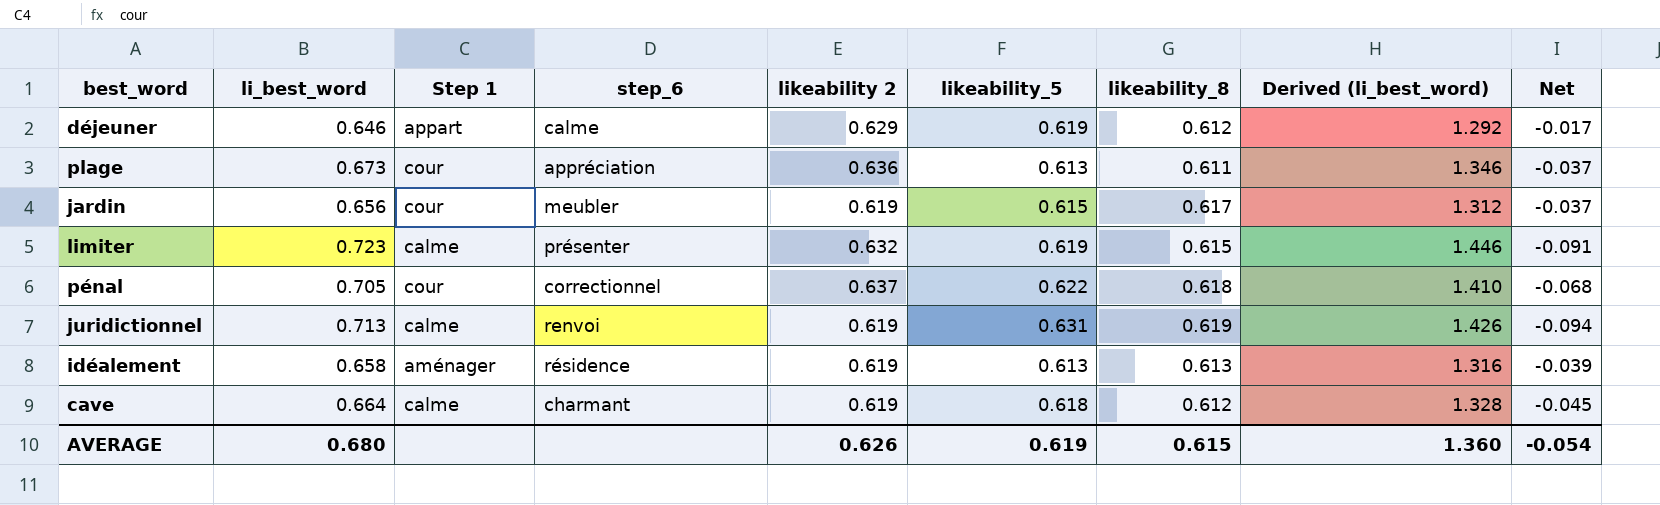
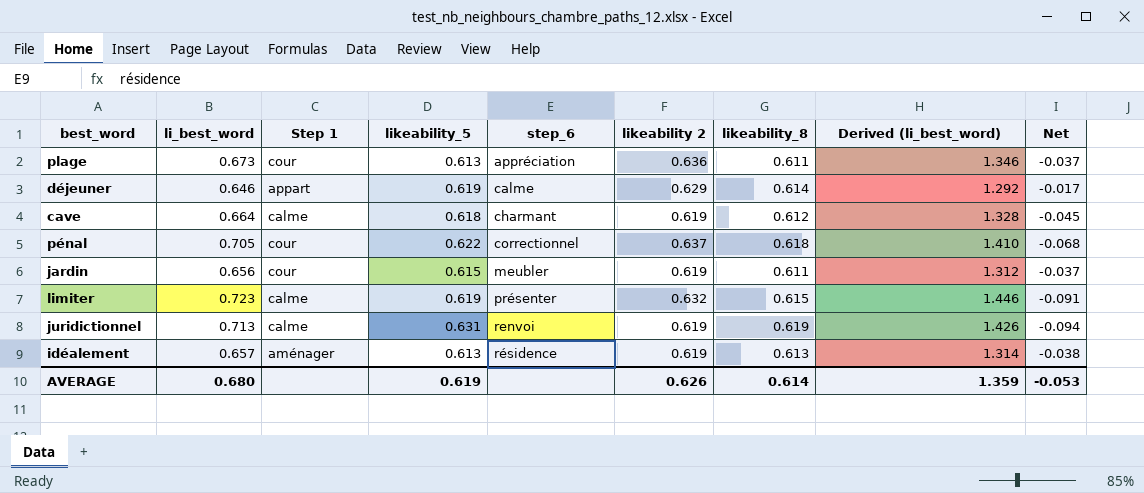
row order: none -> step_6 ascending
column likeability_5 | position: 6 -> 4
déjeuner | likeability_8: 0.612 -> 0.614
jardin | likeability_8: 0.617 -> 0.611
idéalement | li_best_word: 0.658 -> 0.657
idéalement | Derived (li_best_word): 1.316 -> 1.314
idéalement | Net: -0.039 -> -0.038
AVERAGE | likeability_8: 0.615 -> 0.614
AVERAGE | Derived (li_best_word): 1.360 -> 1.359
AVERAGE | Net: -0.054 -> -0.053

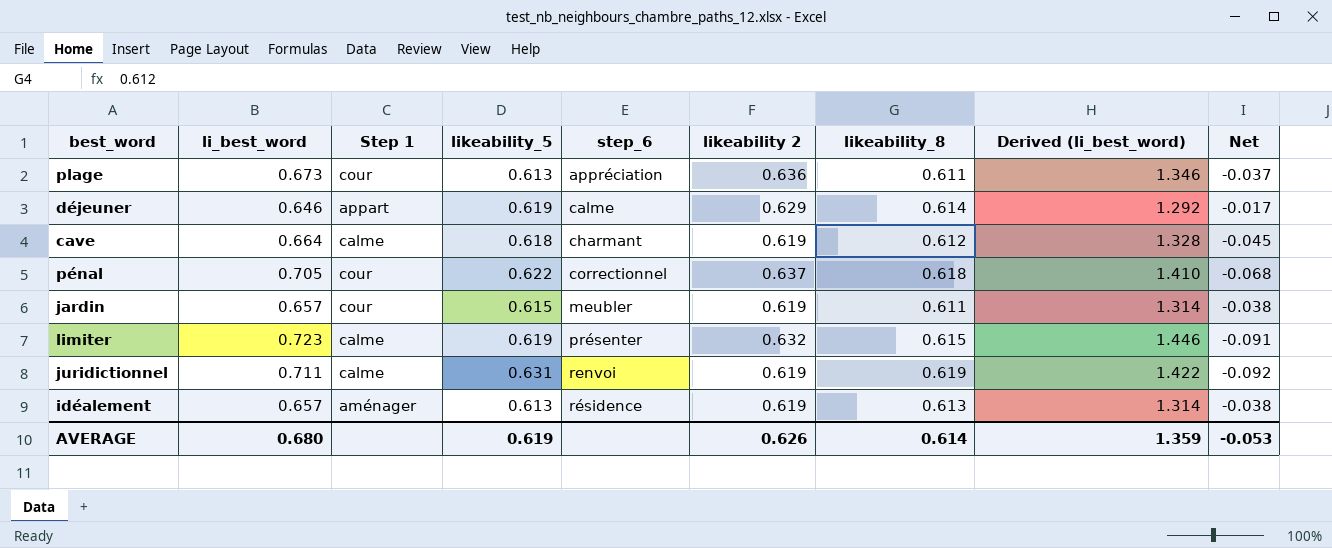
jardin | li_best_word: 0.656 -> 0.657
jardin | Derived (li_best_word): 1.312 -> 1.314
jardin | Net: -0.037 -> -0.038
juridictionnel | li_best_word: 0.713 -> 0.711
juridictionnel | Derived (li_best_word): 1.426 -> 1.422
juridictionnel | Net: -0.094 -> -0.092

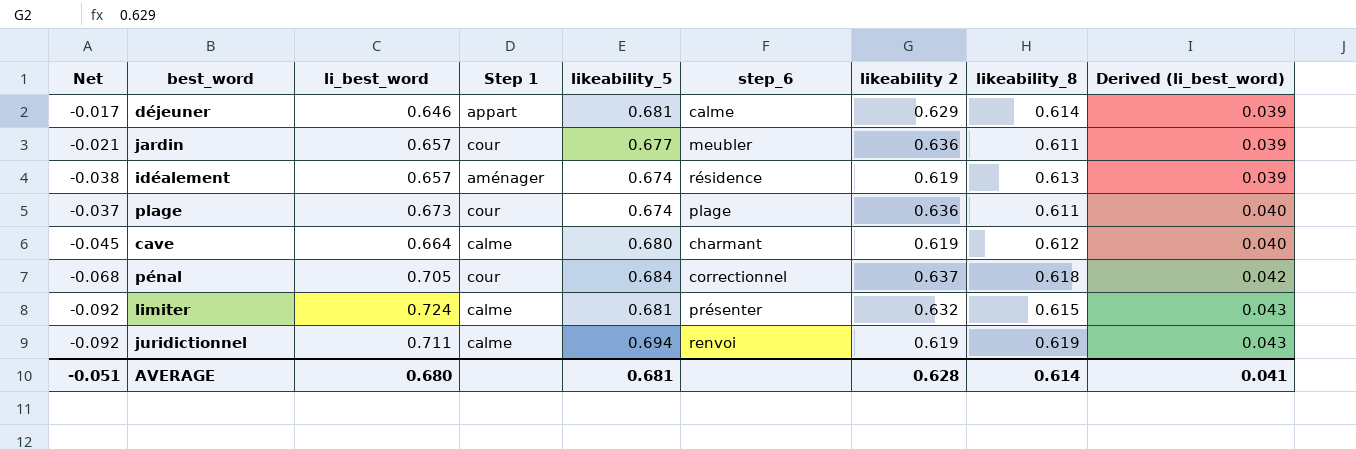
row order: step_6 ascending -> Derived (li_best_word) ascending
column Net | position: 9 -> 1
column Derived (li_best_word) | formula: [li_best_word] * 2 -> [li_best_word] * 0.06
déjeuner | likeability_5: 0.619 -> 0.681
jardin | Net: -0.038 -> -0.021
jardin | likeability_5: 0.615 -> 0.677
jardin | likeability 2: 0.619 -> 0.636
idéalement | likeability_5: 0.613 -> 0.674
plage | likeability_5: 0.613 -> 0.674
plage | step_6: appréciation -> plage
cave | likeability_5: 0.618 -> 0.680
pénal | likeability_5: 0.622 -> 0.684
limiter | Net: -0.091 -> -0.092
limiter | li_best_word: 0.723 -> 0.724
limiter | likeability_5: 0.619 -> 0.681
juridictionnel | likeability_5: 0.631 -> 0.694
AVERAGE | Net: -0.053 -> -0.051
AVERAGE | likeability_5: 0.619 -> 0.681
AVERAGE | likeability 2: 0.626 -> 0.628
AVERAGE | Derived (li_best_word): 1.359 -> 0.041

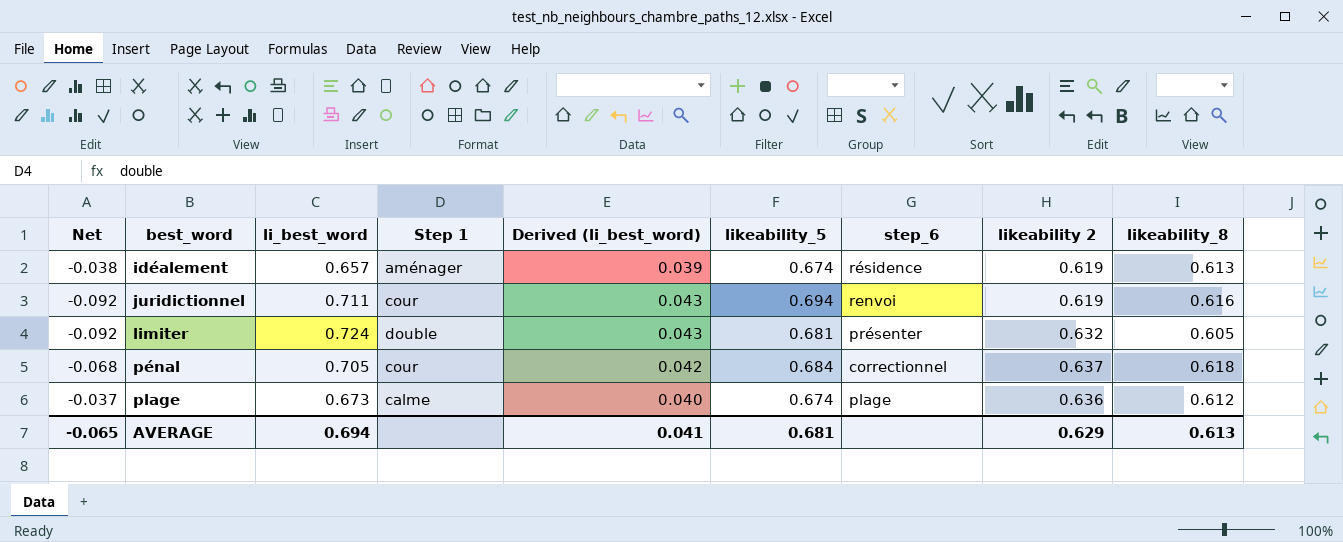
row order: Derived (li_best_word) ascending -> best_word ascending
column Derived (li_best_word) | position: 9 -> 5
row déjeuner: -0.017 | 0.646 | appart | 0.681 | calme | 0.629 | 0.614 | 0.039 -> none
row jardin: -0.021 | 0.657 | cour | 0.677 | meubler | 0.636 | 0.611 | 0.039 -> none
row cave: -0.045 | 0.664 | calme | 0.680 | charmant | 0.619 | 0.612 | 0.040 -> none
juridictionnel | Step 1: calme -> cour
juridictionnel | likeability_8: 0.619 -> 0.616
limiter | Step 1: calme -> double
limiter | likeability_8: 0.615 -> 0.605
plage | Step 1: cour -> calme
plage | likeability_8: 0.611 -> 0.612
AVERAGE | Net: -0.051 -> -0.065
AVERAGE | li_best_word: 0.680 -> 0.694
AVERAGE | likeability 2: 0.628 -> 0.629
AVERAGE | likeability_8: 0.614 -> 0.613

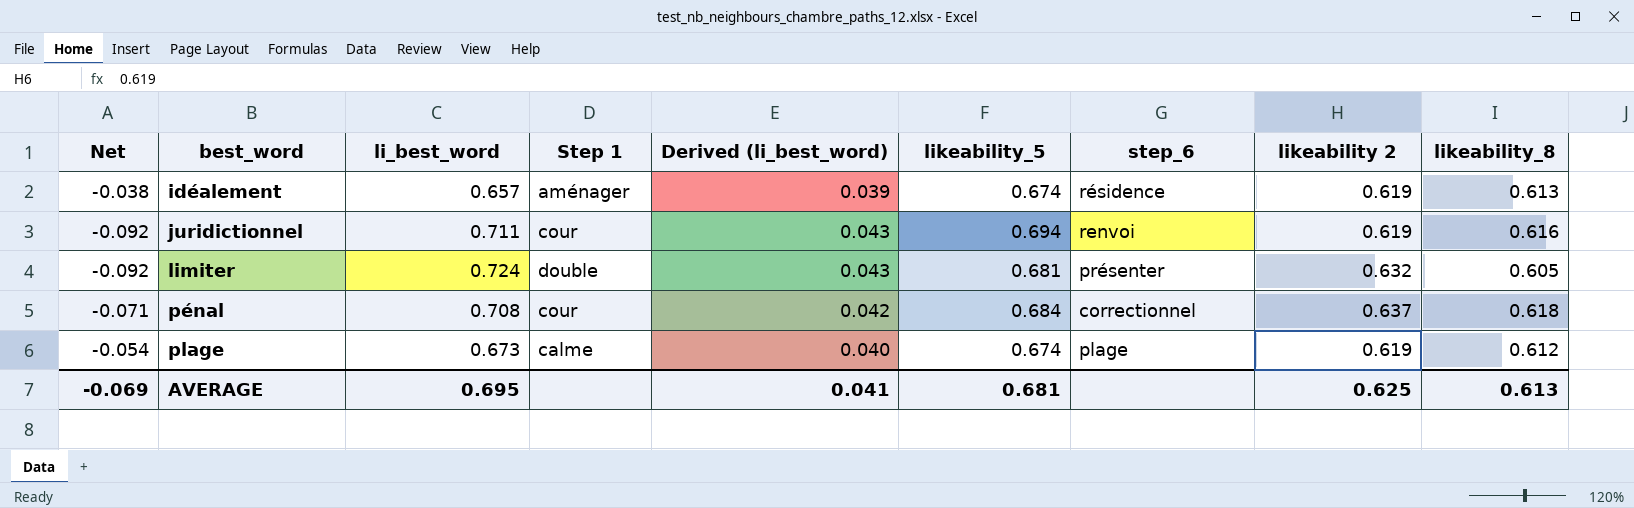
pénal | Net: -0.068 -> -0.071
pénal | li_best_word: 0.705 -> 0.708
plage | Net: -0.037 -> -0.054
plage | likeability 2: 0.636 -> 0.619
AVERAGE | Net: -0.065 -> -0.069
AVERAGE | li_best_word: 0.694 -> 0.695
AVERAGE | likeability 2: 0.629 -> 0.625

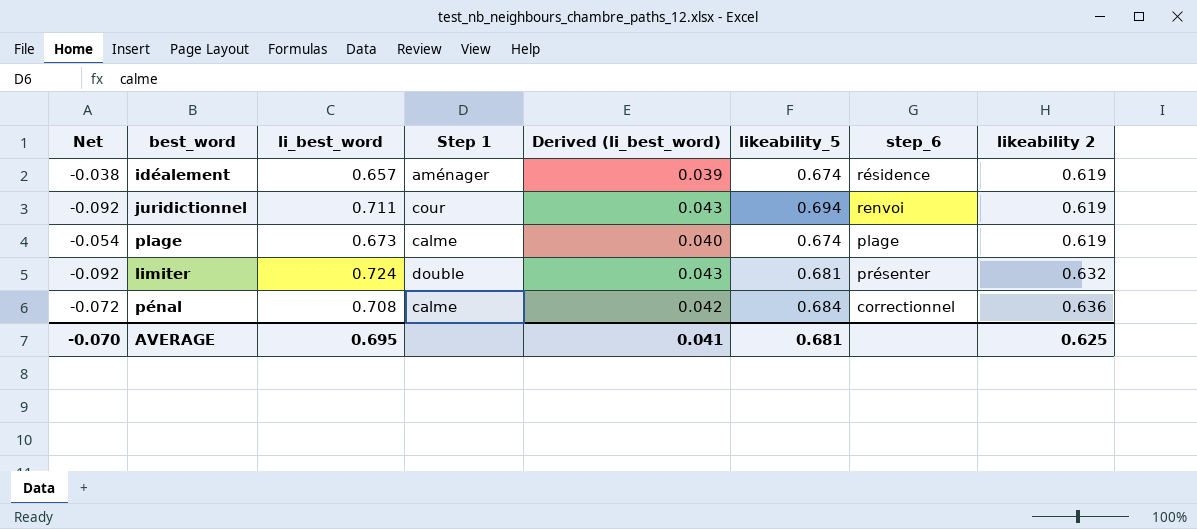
row order: best_word ascending -> likeability 2 ascending
column likeability_8 | position: 9 -> none
pénal | Net: -0.071 -> -0.072
pénal | Step 1: cour -> calme
pénal | likeability 2: 0.637 -> 0.636
AVERAGE | Net: -0.069 -> -0.070

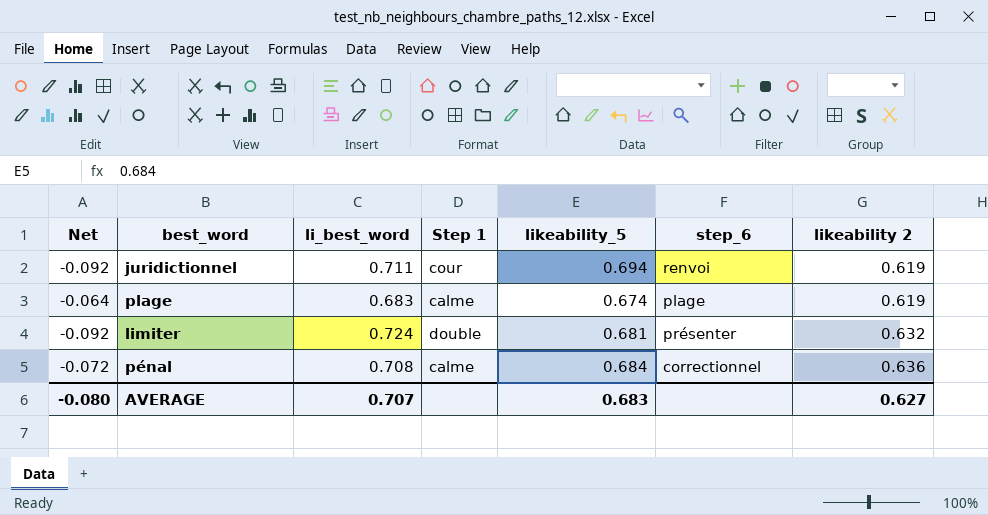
column Derived (li_best_word) | formula: [li_best_word] * 0.06 -> none
row idéalement: -0.038 | 0.657 | aménager | 0.039 | 0.674 | résidence | 0.619 -> none
plage | Net: -0.054 -> -0.064
plage | li_best_word: 0.673 -> 0.683
AVERAGE | Net: -0.070 -> -0.080
AVERAGE | li_best_word: 0.695 -> 0.707
AVERAGE | likeability_5: 0.681 -> 0.683
AVERAGE | likeability 2: 0.625 -> 0.627

